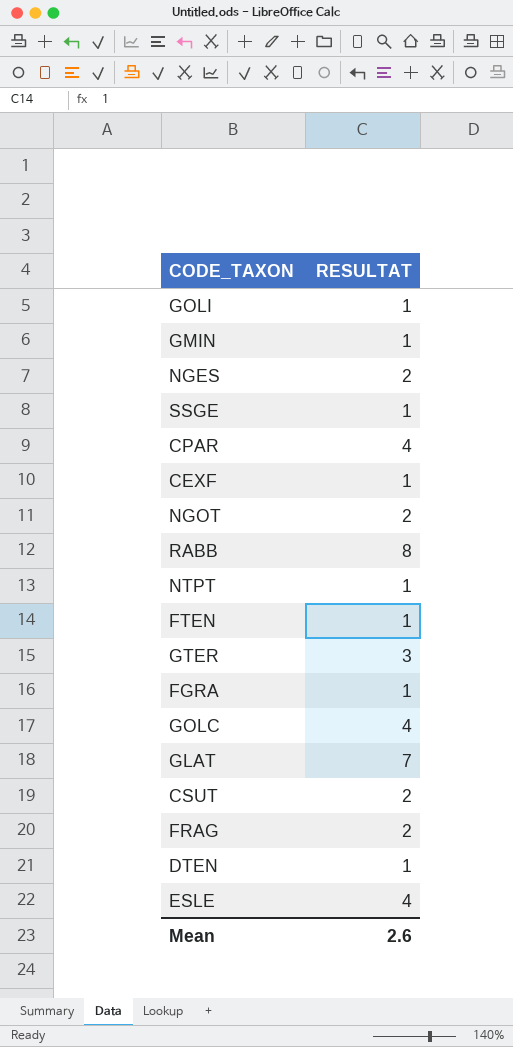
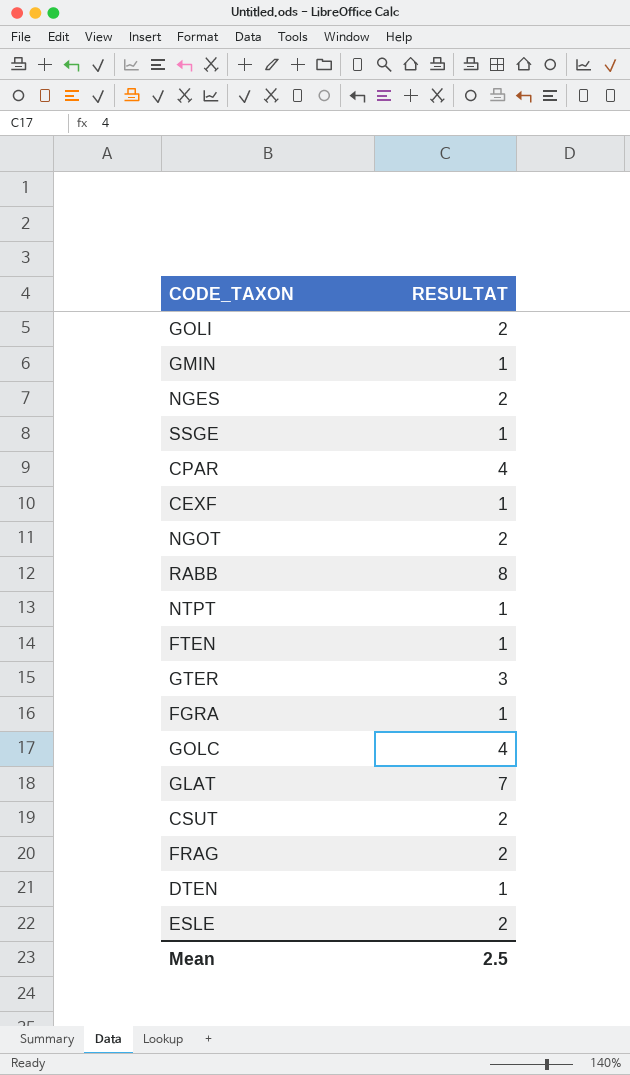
GOLI | RESULTAT: 1 -> 2
ESLE | RESULTAT: 4 -> 2
Mean | RESULTAT: 2.6 -> 2.5

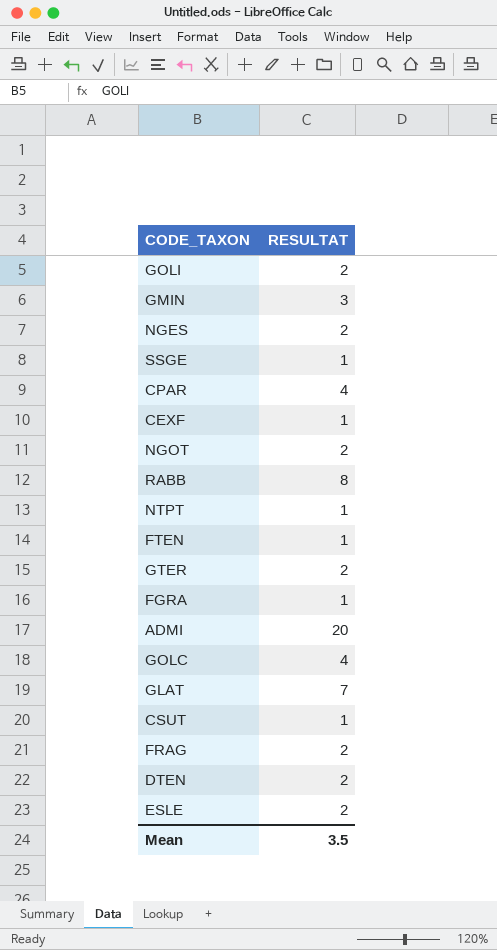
GMIN | RESULTAT: 1 -> 3
GTER | RESULTAT: 3 -> 2
row ADMI: none -> 20
CSUT | RESULTAT: 2 -> 1
DTEN | RESULTAT: 1 -> 2
Mean | RESULTAT: 2.5 -> 3.5

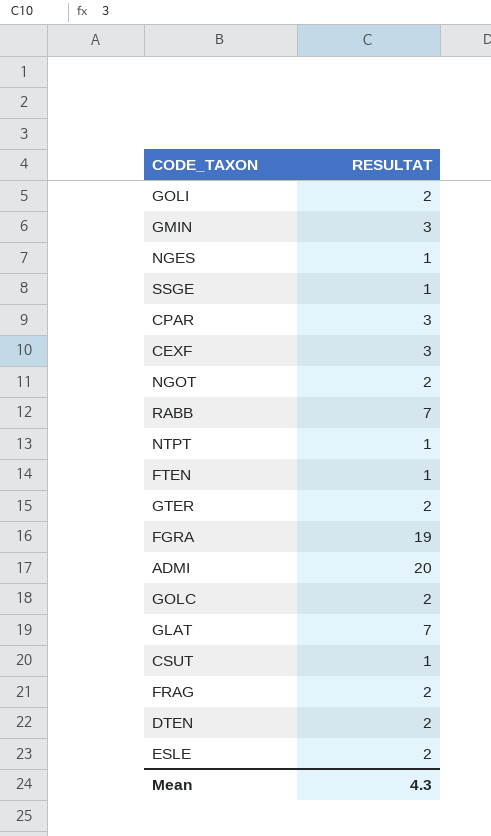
NGES | RESULTAT: 2 -> 1
CPAR | RESULTAT: 4 -> 3
CEXF | RESULTAT: 1 -> 3
RABB | RESULTAT: 8 -> 7
FGRA | RESULTAT: 1 -> 19
GOLC | RESULTAT: 4 -> 2
Mean | RESULTAT: 3.5 -> 4.3

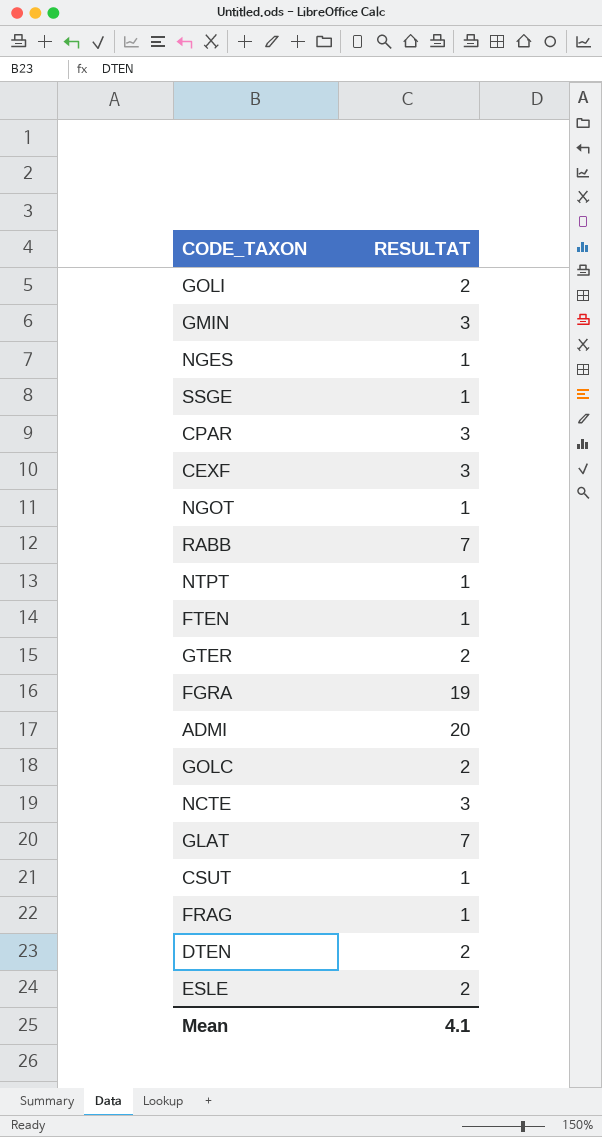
NGOT | RESULTAT: 2 -> 1
row NCTE: none -> 3
FRAG | RESULTAT: 2 -> 1
Mean | RESULTAT: 4.3 -> 4.1

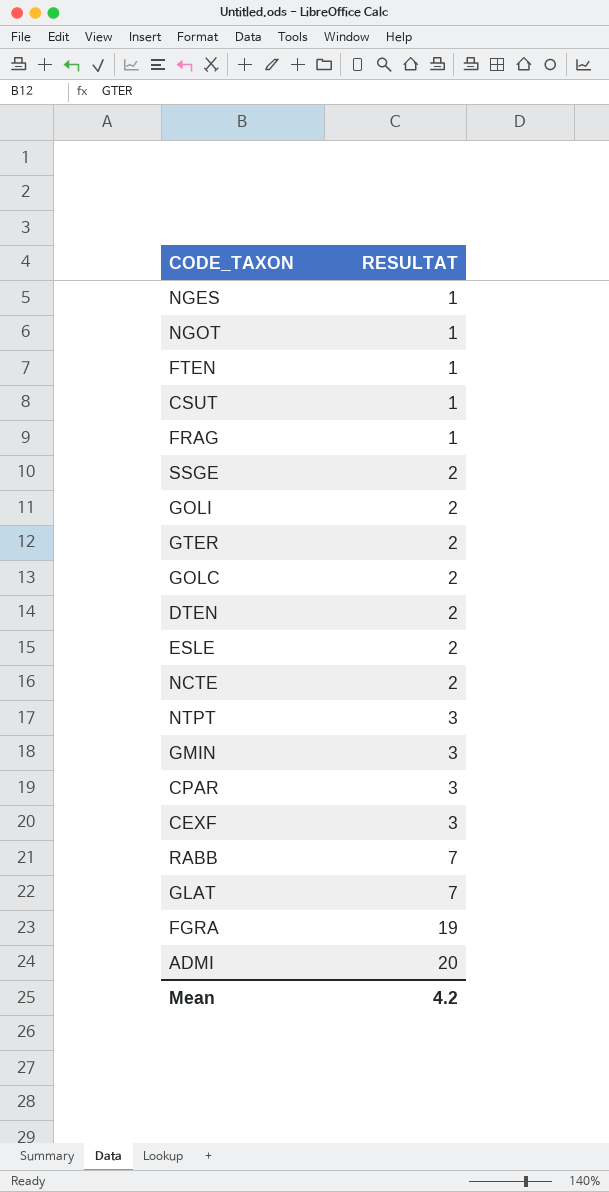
row order: none -> RESULTAT ascending
SSGE | RESULTAT: 1 -> 2
NCTE | RESULTAT: 3 -> 2
NTPT | RESULTAT: 1 -> 3
Mean | RESULTAT: 4.1 -> 4.2

